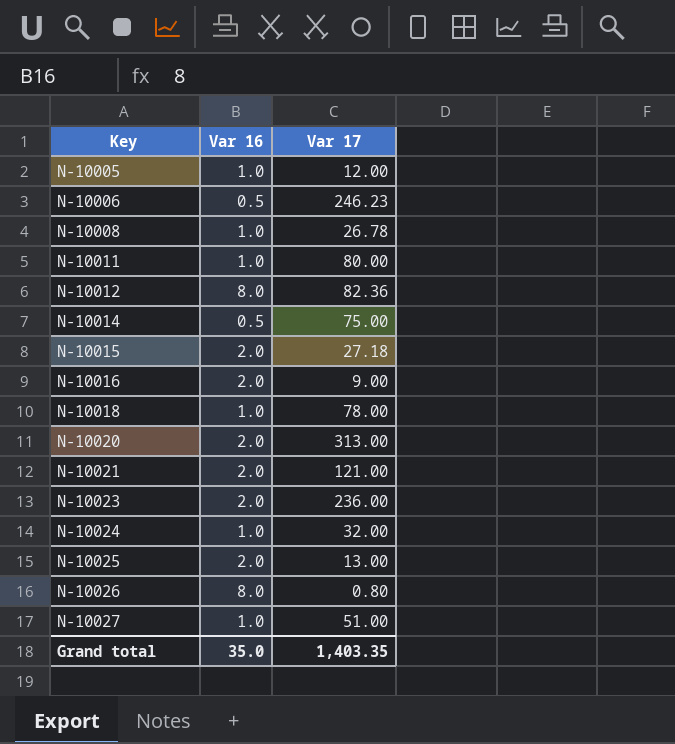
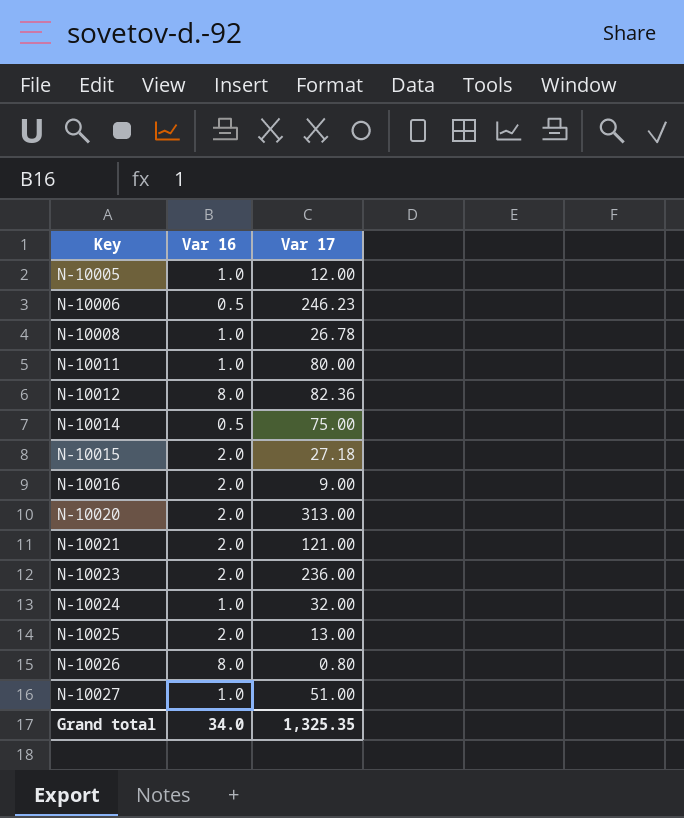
row N-10018: 1.0 | 78.00 -> none
Grand total | Var 16: 35.0 -> 34.0
Grand total | Var 17: 1,403.35 -> 1,325.35

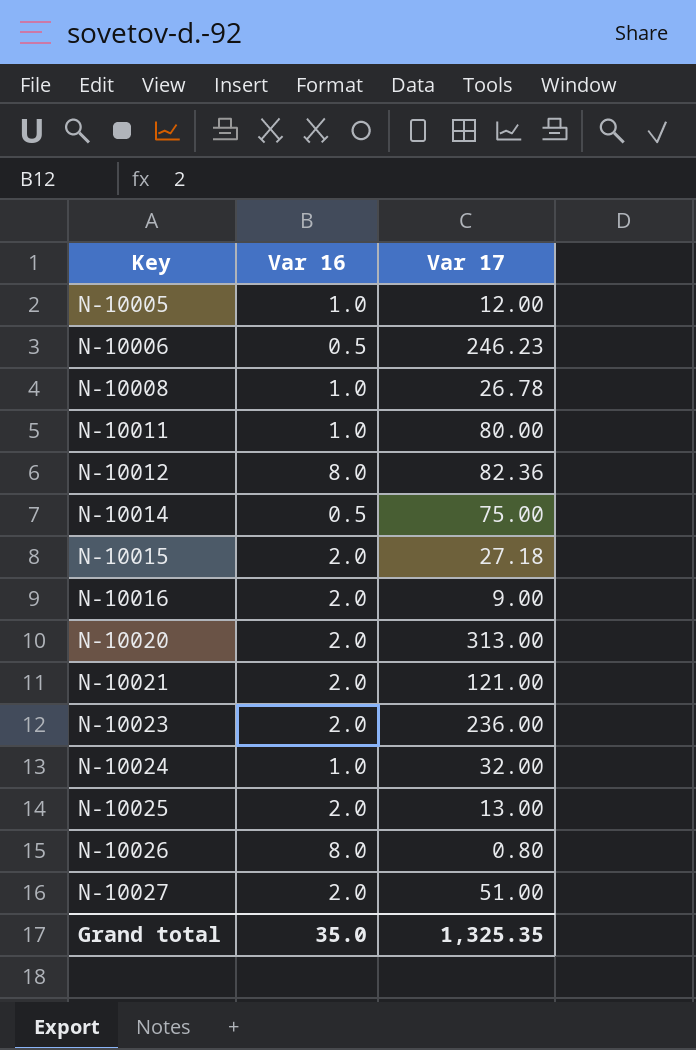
N-10027 | Var 16: 1.0 -> 2.0
Grand total | Var 16: 34.0 -> 35.0

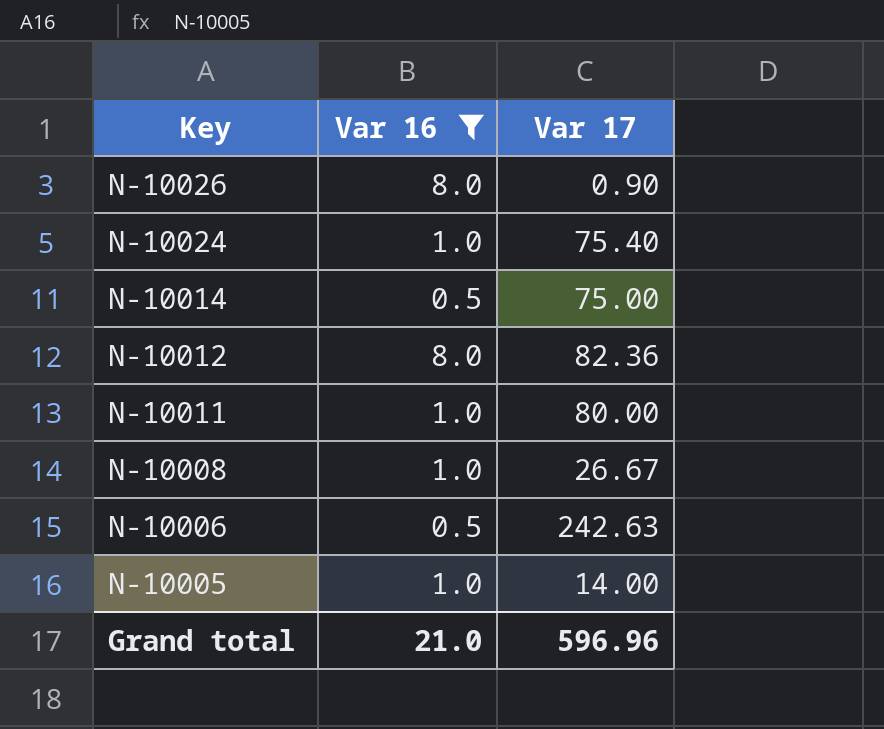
filter: none -> Var 16 != 2.0
row order: Key ascending -> Key descending
N-10026 | Var 17: 0.80 -> 0.90
N-10024 | Var 17: 32.00 -> 75.40
N-10008 | Var 17: 26.78 -> 26.67
N-10006 | Var 17: 246.23 -> 242.63
N-10005 | Var 17: 12.00 -> 14.00
Grand total | Var 16: 35.0 -> 21.0
Grand total | Var 17: 1,325.35 -> 596.96

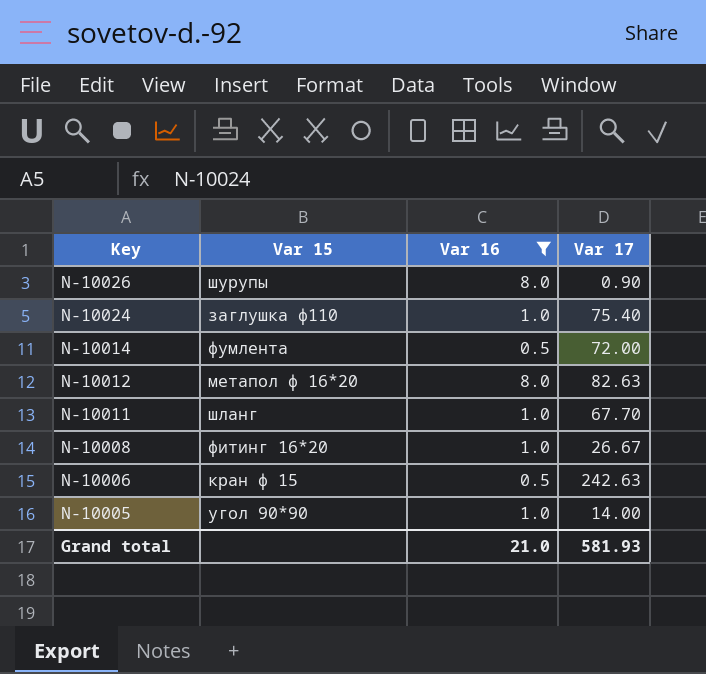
column Var 15 | position: none -> 2
N-10014 | Var 17: 75.00 -> 72.00
N-10012 | Var 17: 82.36 -> 82.63
N-10011 | Var 17: 80.00 -> 67.70
Grand total | Var 17: 596.96 -> 581.93

